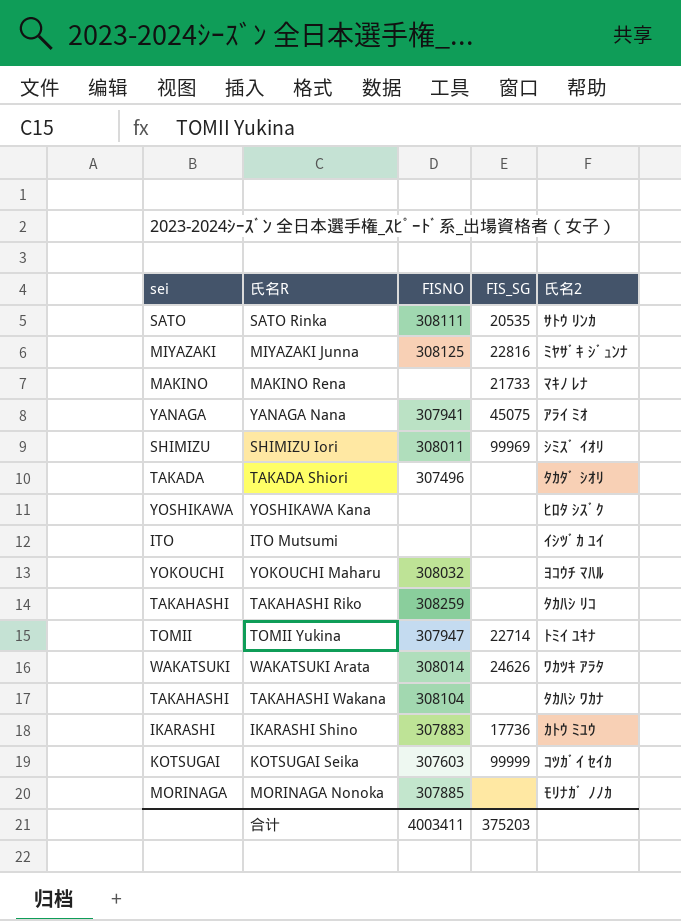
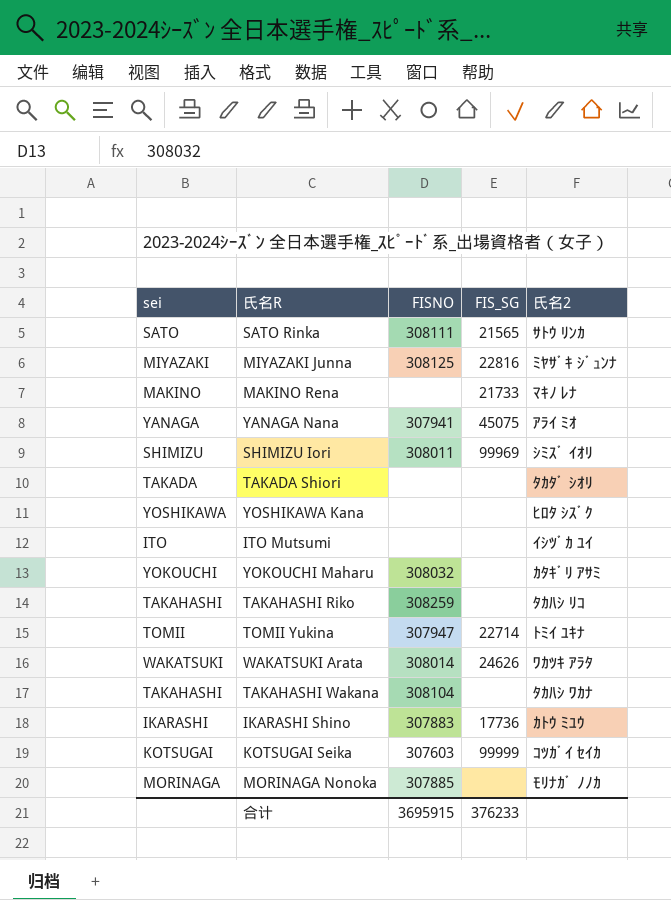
SATO Rinka | FIS_SG: 20535 -> 21565
TAKADA Shiori | FISNO: 307496 -> none
YOKOUCHI Maharu | 氏名2: ﾖｺｳﾁ ﾏﾊﾙ -> ｶﾀｷﾞﾘ ｱｻﾐ
合计 | FISNO: 4003411 -> 3695915
合计 | FIS_SG: 375203 -> 376233

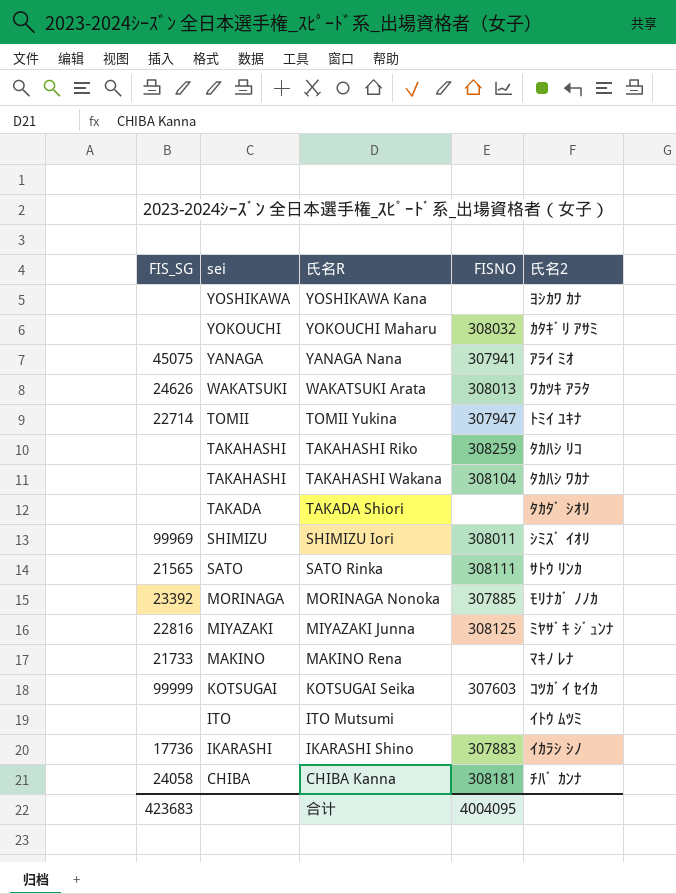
row order: none -> sei descending
column FIS_SG | position: 4 -> 1
YOSHIKAWA Kana | 氏名2: ﾋﾛﾀ ｼｽﾞｸ -> ﾖｼｶﾜ ｶﾅ
WAKATSUKI Arata | FISNO: 308014 -> 308013
MORINAGA Nonoka | FIS_SG: none -> 23392
ITO Mutsumi | 氏名2: ｲｼﾂﾞｶ ﾕｲ -> ｲﾄｳ ﾑﾂﾐ
IKARASHI Shino | 氏名2: ｶﾄｳ ﾐﾕｳ -> ｲｶﾗｼ ｼﾉ
row CHIBA Kanna: none -> 24058 | CHIBA | 308181 | ﾁﾊﾞ ｶﾝﾅ
合计 | FIS_SG: 376233 -> 423683
合计 | FISNO: 3695915 -> 4004095

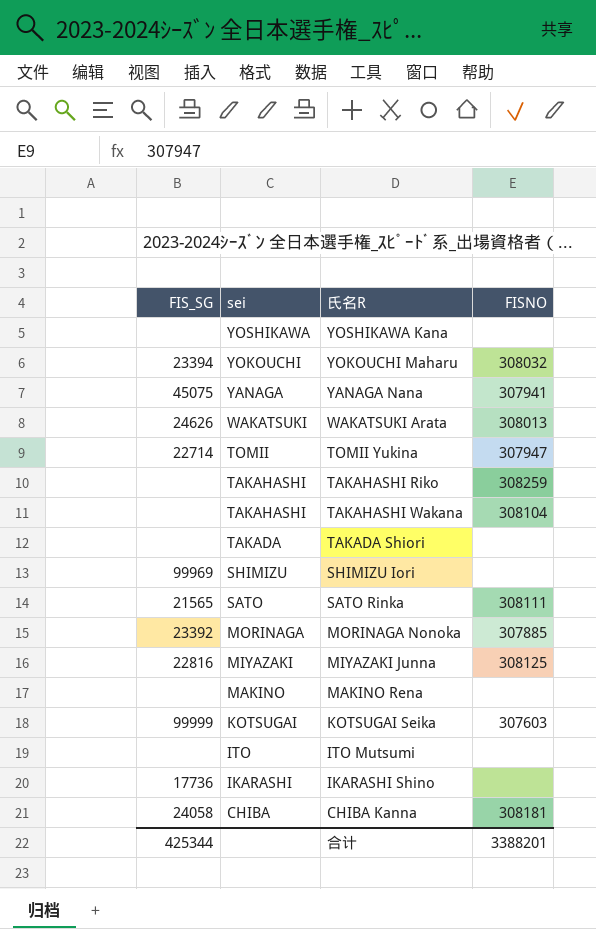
column 氏名2 | position: 5 -> none
YOKOUCHI Maharu | FIS_SG: none -> 23394
SHIMIZU Iori | FISNO: 308011 -> none
MAKINO Rena | FIS_SG: 21733 -> none
IKARASHI Shino | FISNO: 307883 -> none
合计 | FIS_SG: 423683 -> 425344
合计 | FISNO: 4004095 -> 3388201

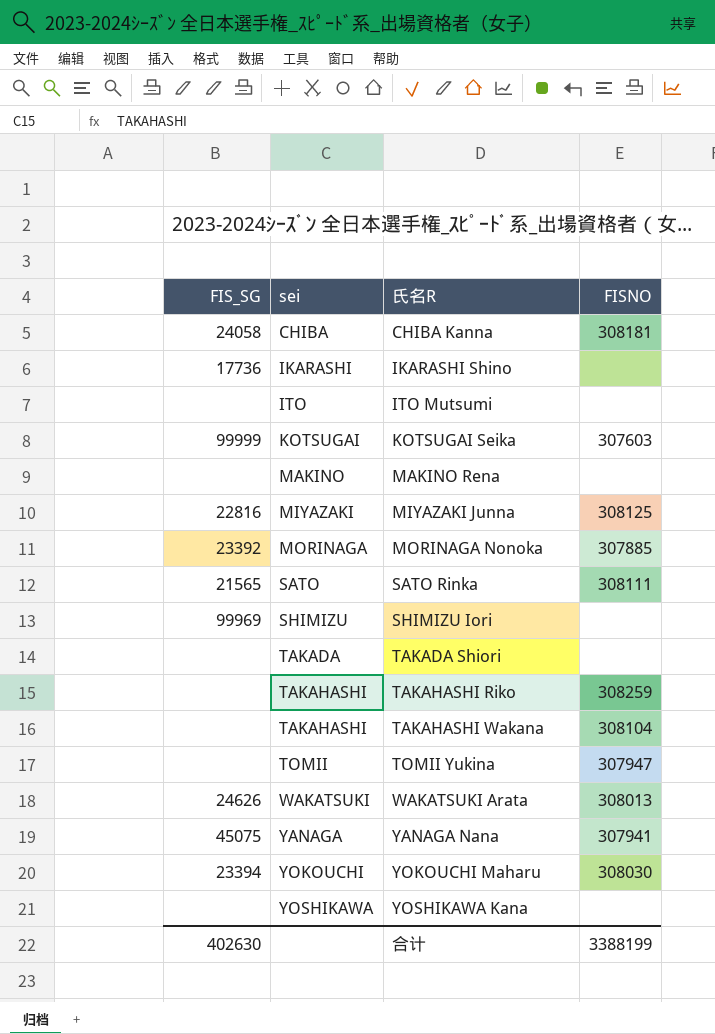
row order: sei descending -> sei ascending
TOMII Yukina | FIS_SG: 22714 -> none
YOKOUCHI Maharu | FISNO: 308032 -> 308030
合计 | FIS_SG: 425344 -> 402630
合计 | FISNO: 3388201 -> 3388199

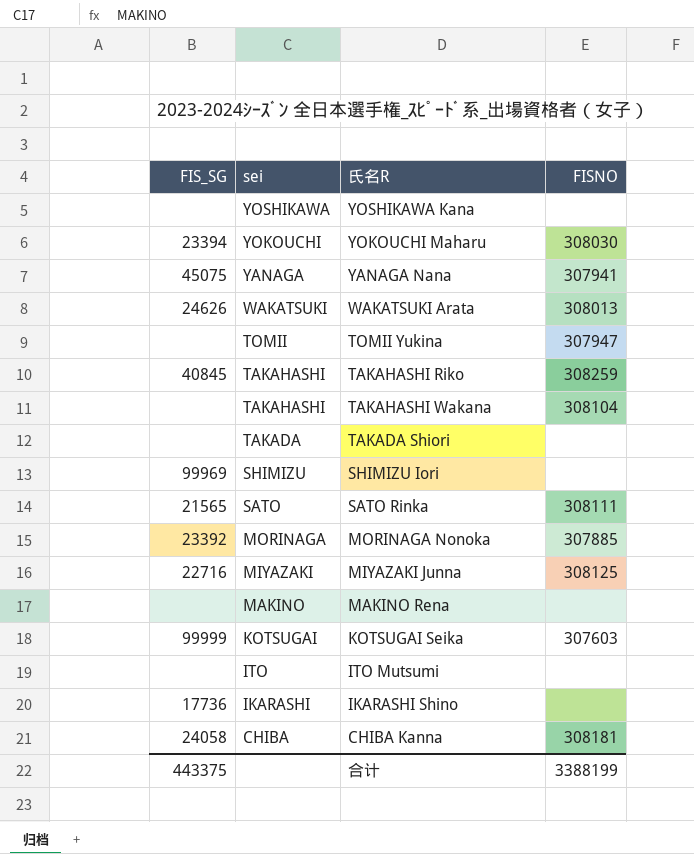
row order: sei ascending -> sei descending
TAKAHASHI Riko | FIS_SG: none -> 40845
MIYAZAKI Junna | FIS_SG: 22816 -> 22716
合计 | FIS_SG: 402630 -> 443375

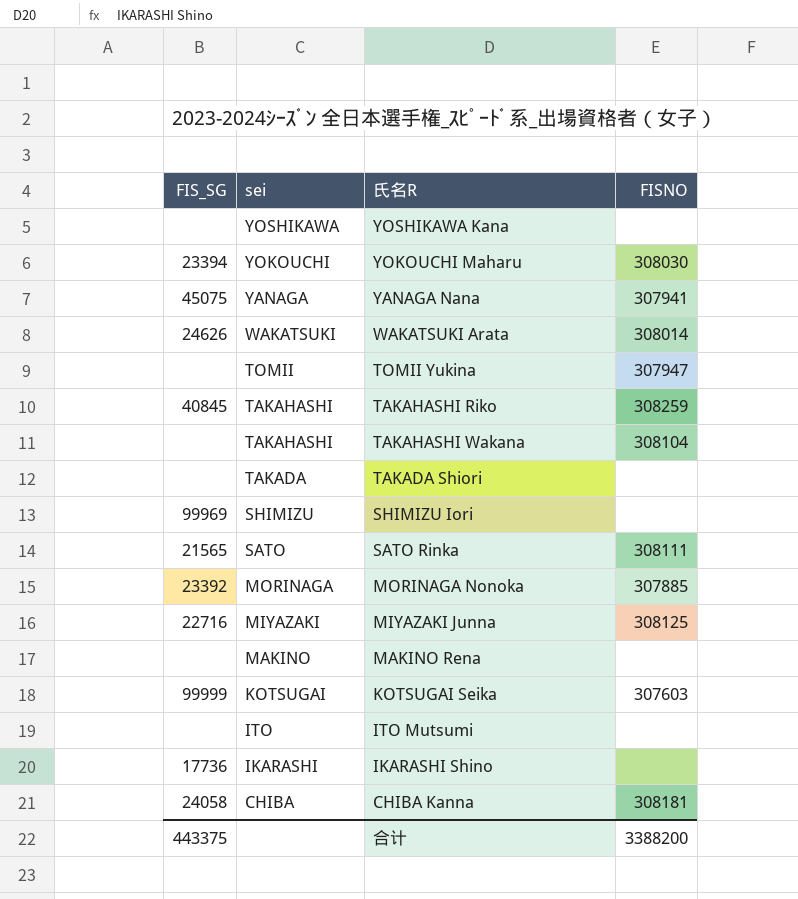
WAKATSUKI Arata | FISNO: 308013 -> 308014
合计 | FISNO: 3388199 -> 3388200

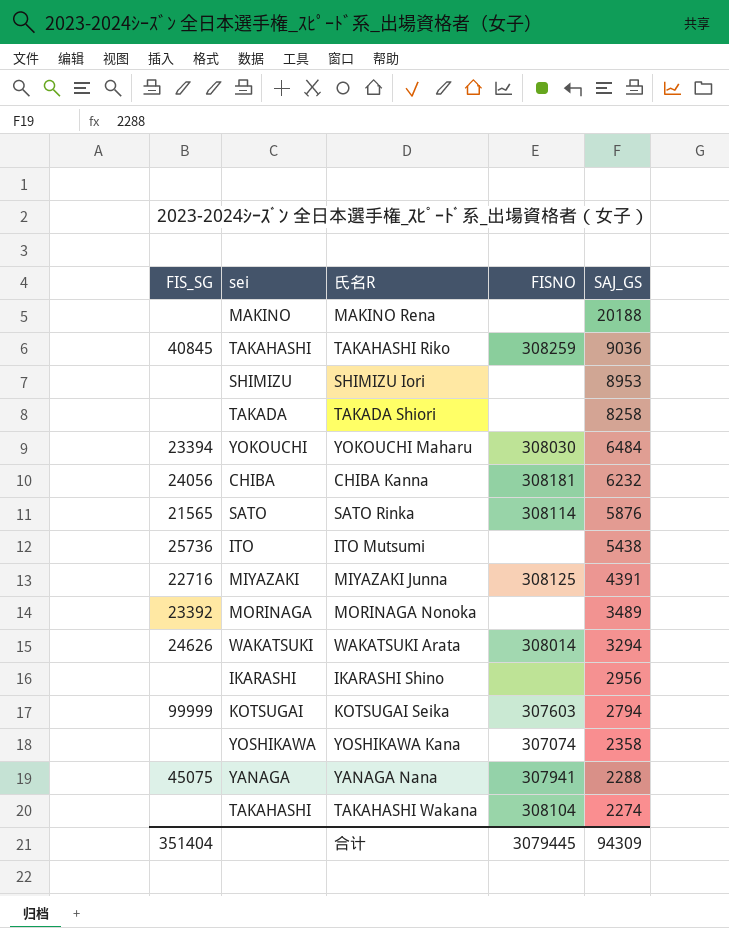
row order: sei descending -> SAJ_GS descending
column SAJ_GS | position: none -> 5
row TOMII Yukina: none | TOMII | 307947 -> none
SHIMIZU Iori | FIS_SG: 99969 -> none
CHIBA Kanna | FIS_SG: 24058 -> 24056
SATO Rinka | FISNO: 308111 -> 308114
ITO Mutsumi | FIS_SG: none -> 25736
MORINAGA Nonoka | FISNO: 307885 -> none
IKARASHI Shino | FIS_SG: 17736 -> none
YOSHIKAWA Kana | FISNO: none -> 307074
合计 | FIS_SG: 443375 -> 351404
合计 | FISNO: 3388200 -> 3079445

